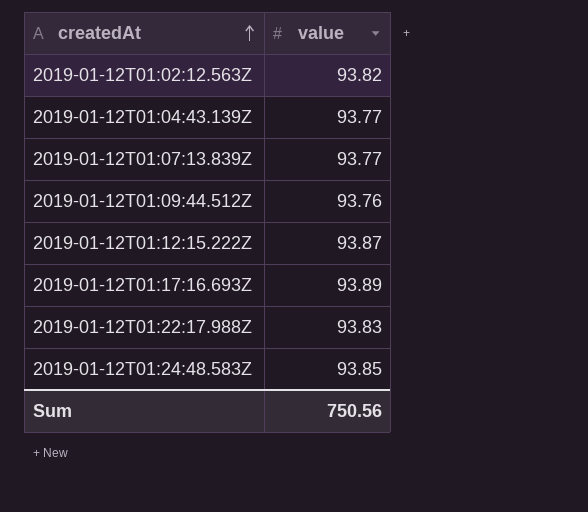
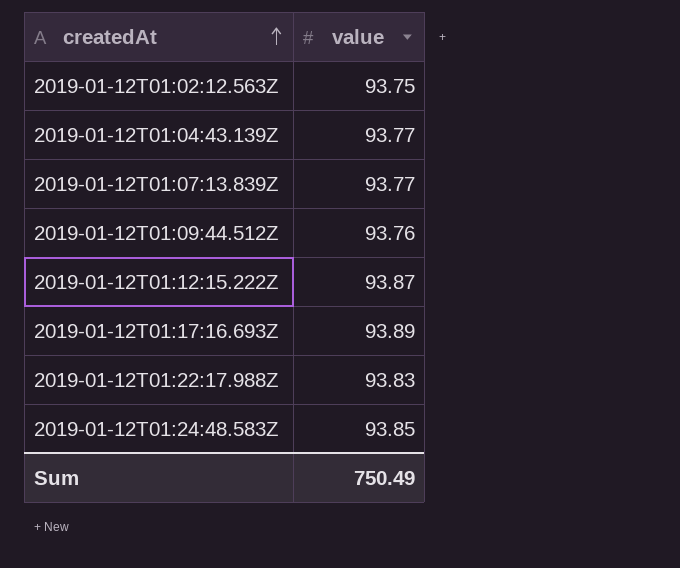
2019-01-12T01:02:12.563Z | value: 93.82 -> 93.75
Sum | value: 750.56 -> 750.49

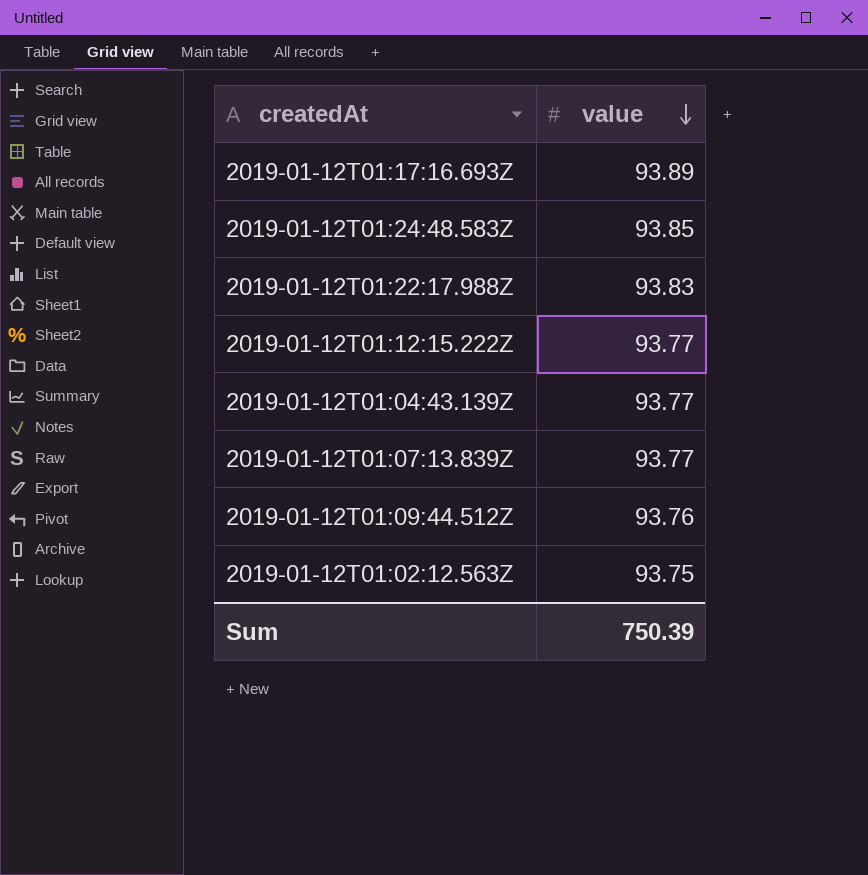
row order: createdAt ascending -> value descending
2019-01-12T01:12:15.222Z | value: 93.87 -> 93.77
Sum | value: 750.49 -> 750.39

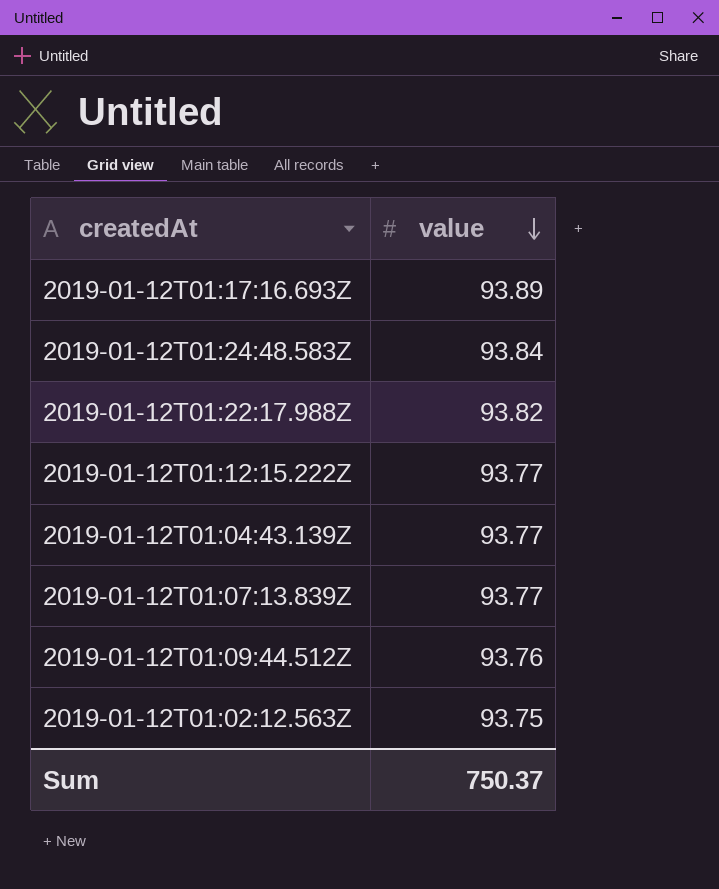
2019-01-12T01:24:48.583Z | value: 93.85 -> 93.84
2019-01-12T01:22:17.988Z | value: 93.83 -> 93.82
Sum | value: 750.39 -> 750.37

